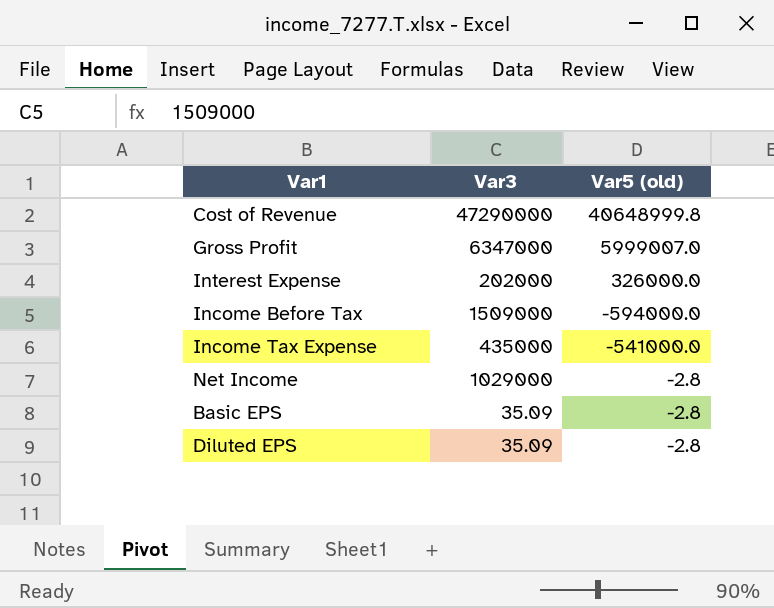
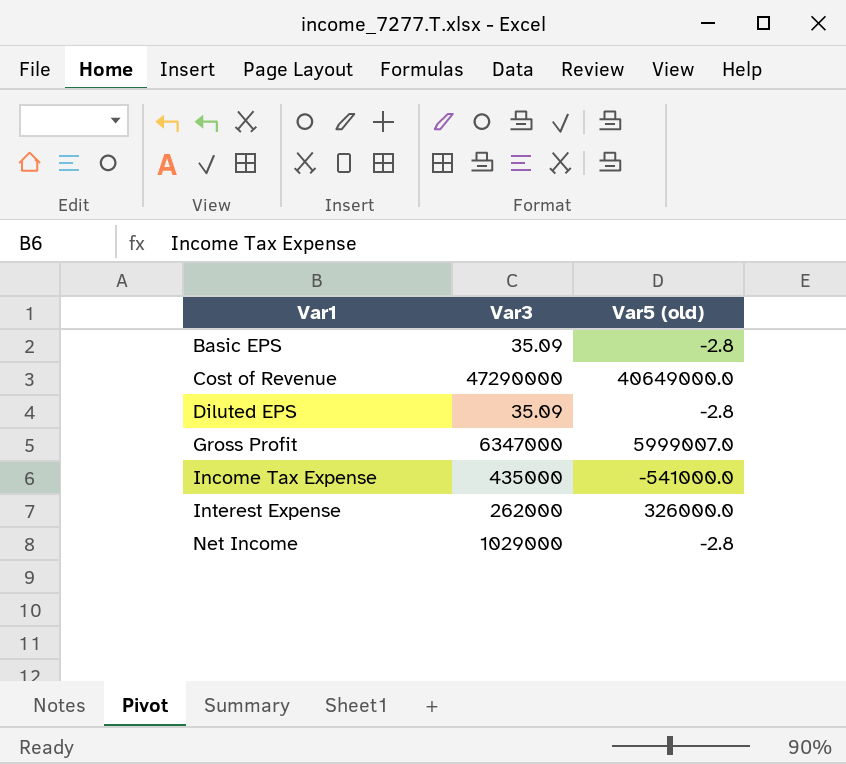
row order: none -> Var1 ascending
row Income Before Tax: 1509000 | -594000.0 -> none
Cost of Revenue | Var5 (old): 40648999.8 -> 40649000.0
Interest Expense | Var3: 202000 -> 262000

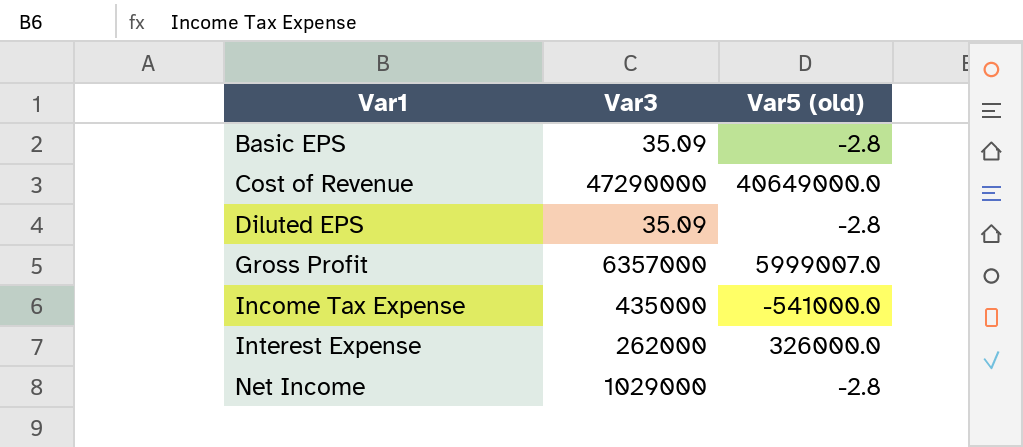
Gross Profit | Var3: 6347000 -> 6357000

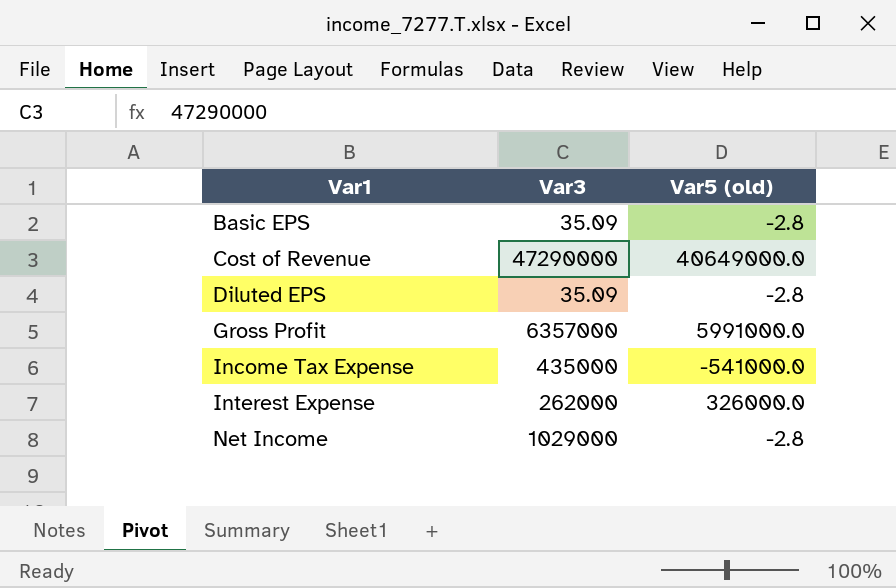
Gross Profit | Var5 (old): 5999007.0 -> 5991000.0

